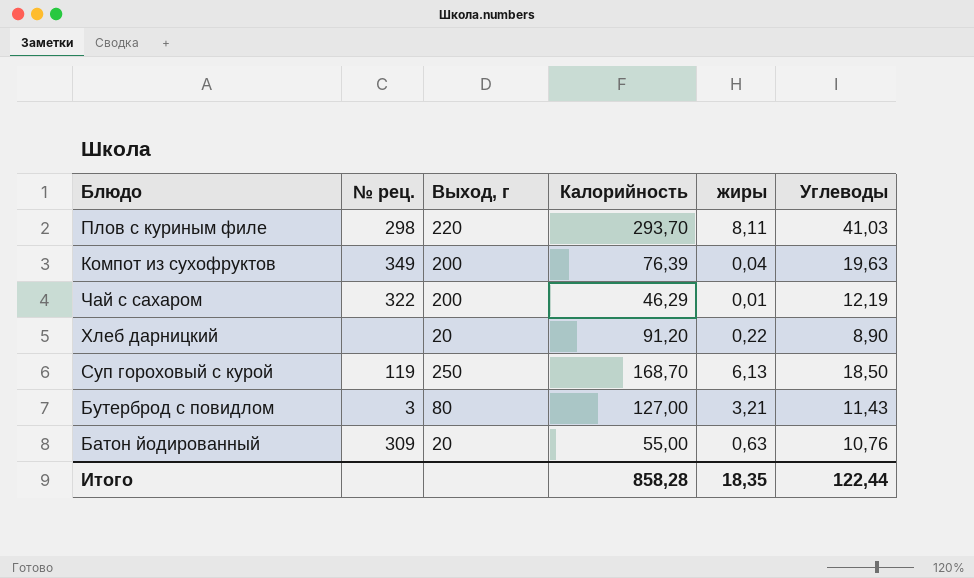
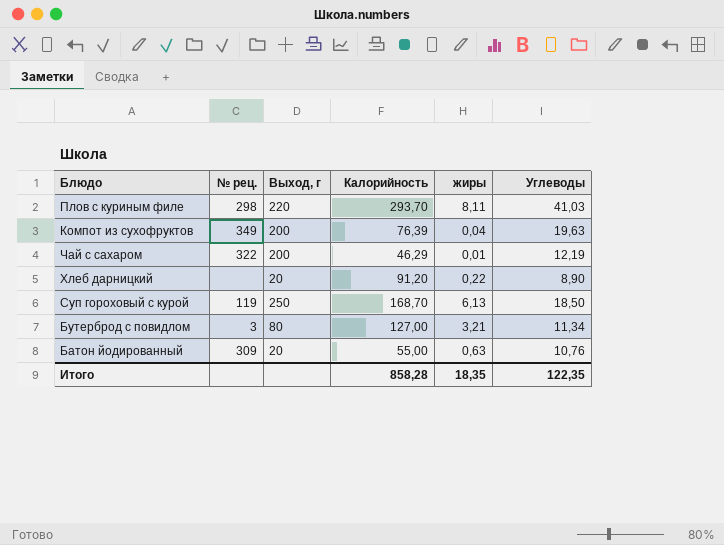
Бутерброд с повидлом | Углеводы: 11,43 -> 11,34
Итого | Углеводы: 122,44 -> 122,35

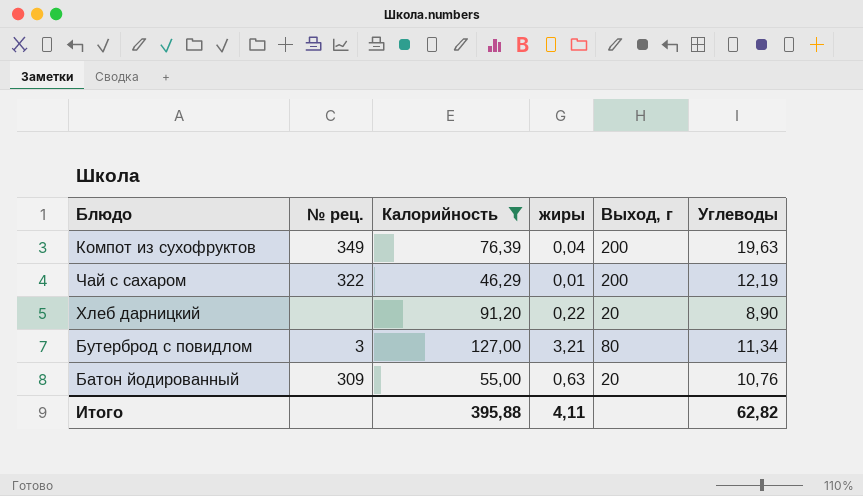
filter: none -> Калорийность <= 127,00
column Выход, г | position: 3 -> 5
Итого | Калорийность: 858,28 -> 395,88
Итого | жиры: 18,35 -> 4,11
Итого | Углеводы: 122,35 -> 62,82

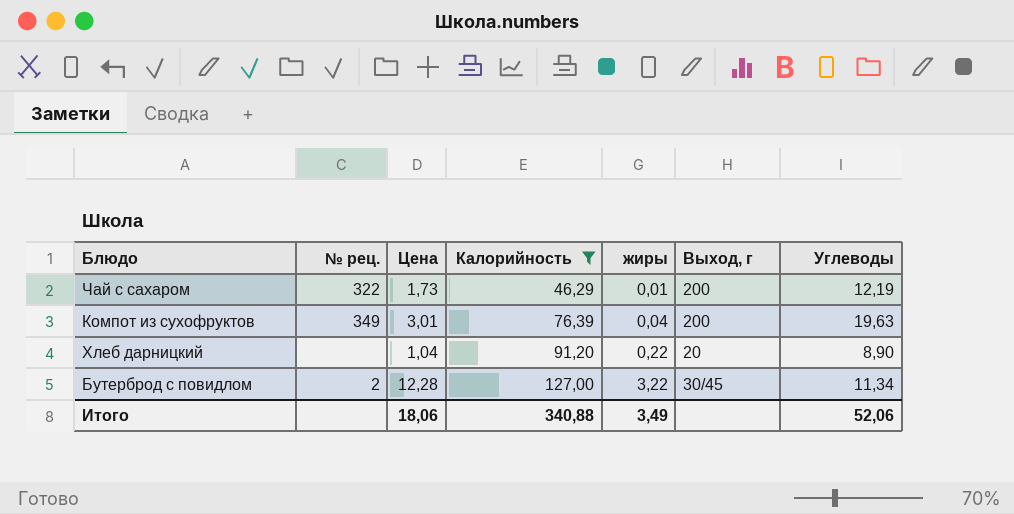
row order: none -> Калорийность ascending
column Цена | position: none -> 3
row Батон йодированный: 309 | 55,00 | 0,63 | 20 | 10,76 -> none
Бутерброд с повидлом | № рец.: 3 -> 2
Бутерброд с повидлом | жиры: 3,21 -> 3,22
Бутерброд с повидлом | Выход, г: 80 -> 30/45
Итого | Калорийность: 395,88 -> 340,88
Итого | жиры: 4,11 -> 3,49
Итого | Углеводы: 62,82 -> 52,06

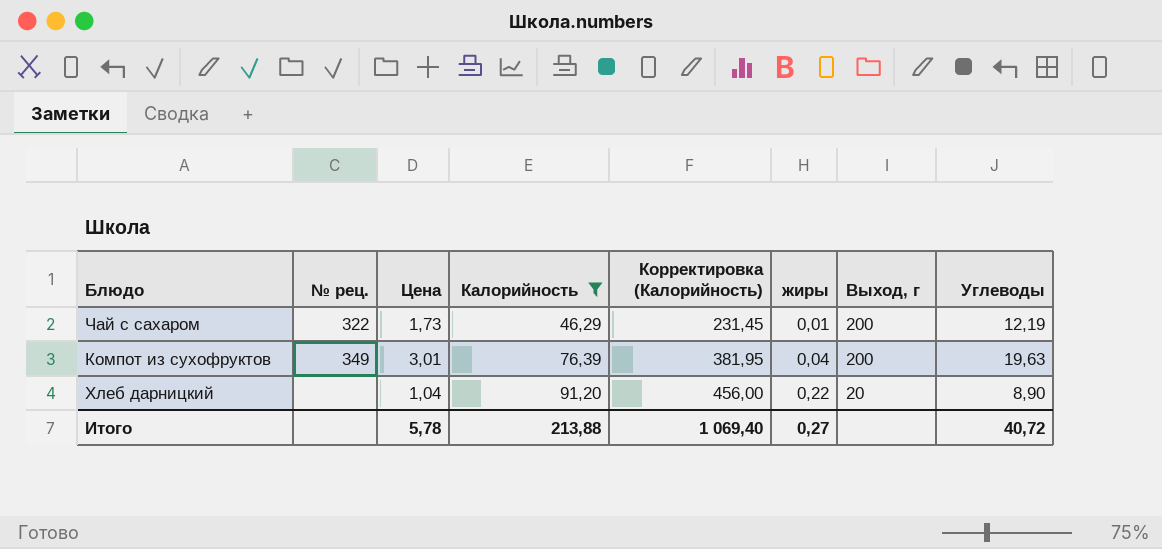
column Корректировка (Калорийность) | formula: none -> [Калорийность] * 5
row Бутерброд с повидлом: 2 | 12,28 | 127,00 | 3,22 | 30/45 | 11,34 -> none
Итого | Цена: 18,06 -> 5,78
Итого | Калорийность: 340,88 -> 213,88
Итого | жиры: 3,49 -> 0,27
Итого | Углеводы: 52,06 -> 40,72

